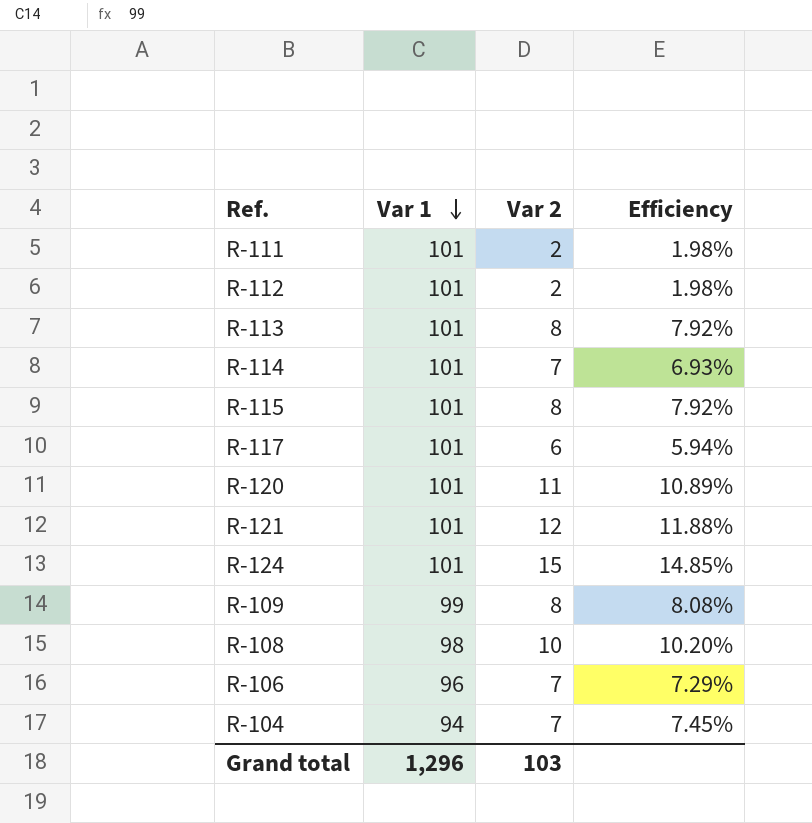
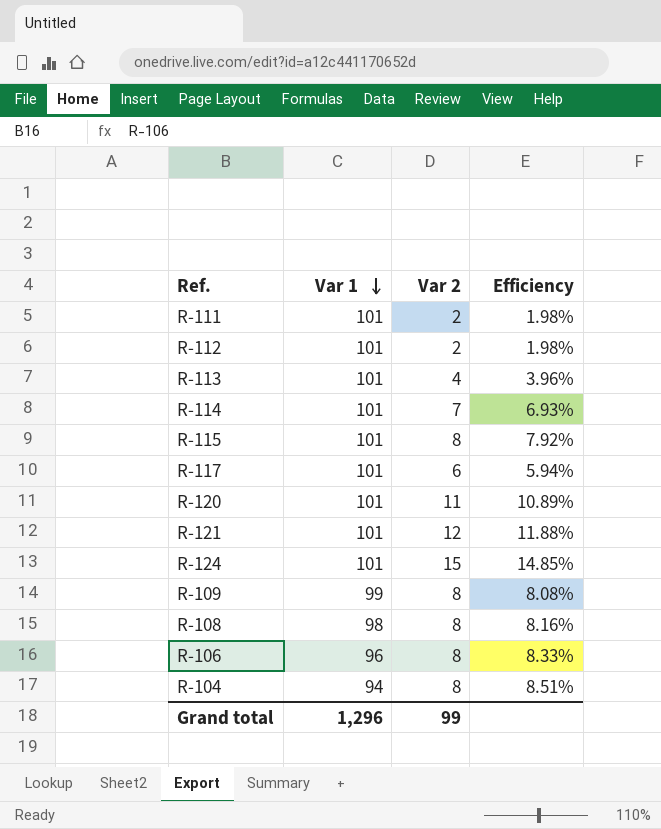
R-113 | Var 2: 8 -> 4
R-113 | Efficiency: 7.92% -> 3.96%
R-108 | Var 2: 10 -> 8
R-108 | Efficiency: 10.20% -> 8.16%
R-106 | Var 2: 7 -> 8
R-106 | Efficiency: 7.29% -> 8.33%
R-104 | Var 2: 7 -> 8
R-104 | Efficiency: 7.45% -> 8.51%
Grand total | Var 2: 103 -> 99

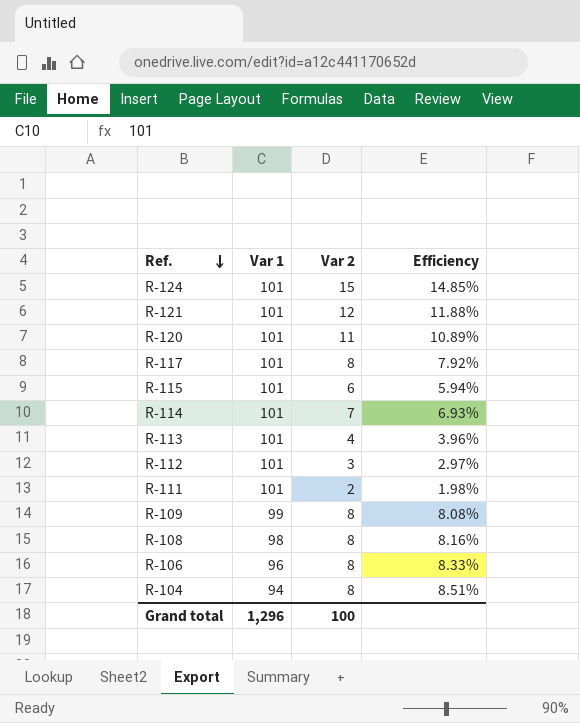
row order: Var 1 descending -> Ref. descending
R-117 | Var 2: 6 -> 8
R-117 | Efficiency: 5.94% -> 7.92%
R-115 | Var 2: 8 -> 6
R-115 | Efficiency: 7.92% -> 5.94%
R-112 | Var 2: 2 -> 3
R-112 | Efficiency: 1.98% -> 2.97%
Grand total | Var 2: 99 -> 100

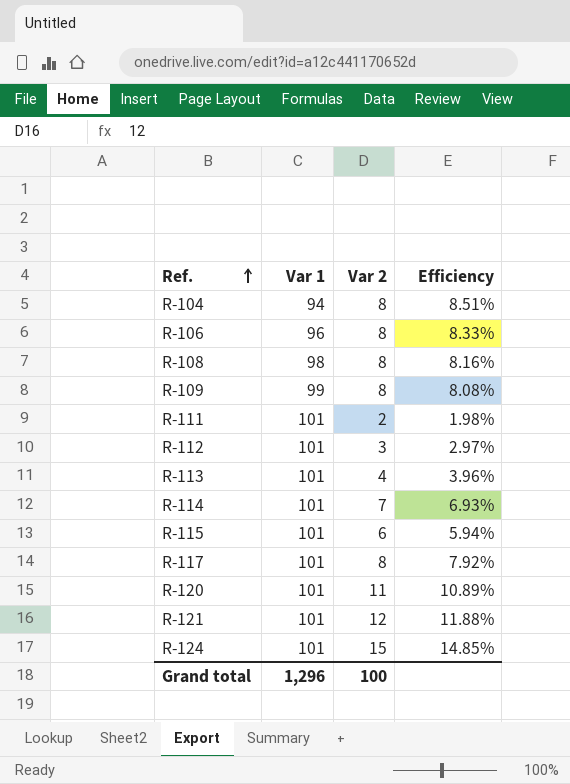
row order: Ref. descending -> Ref. ascending

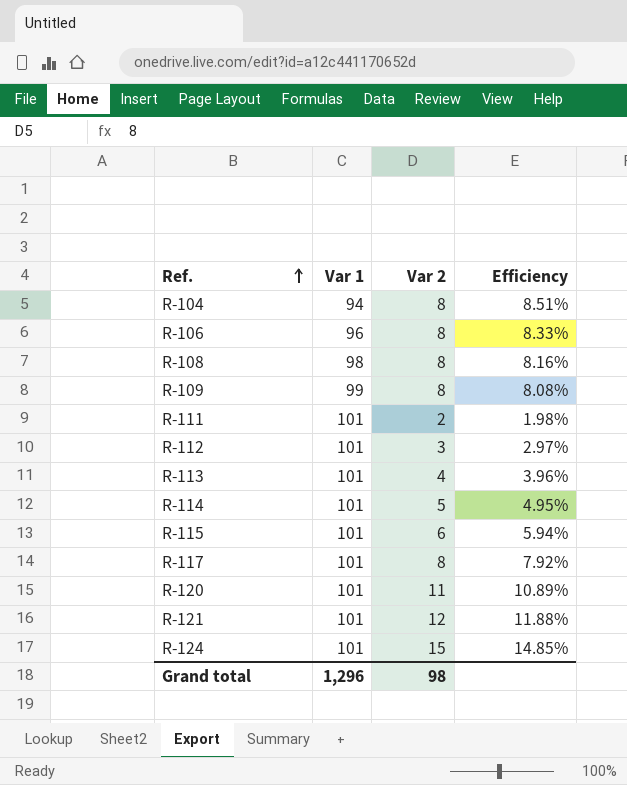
R-114 | Var 2: 7 -> 5
R-114 | Efficiency: 6.93% -> 4.95%
Grand total | Var 2: 100 -> 98

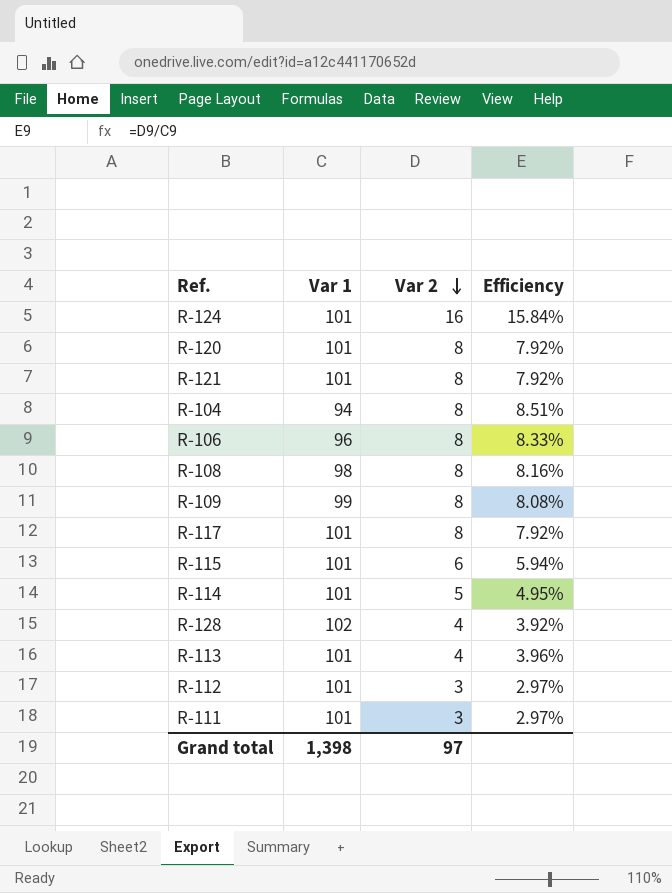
row order: Ref. ascending -> Var 2 descending
R-124 | Var 2: 15 -> 16
R-124 | Efficiency: 14.85% -> 15.84%
R-120 | Var 2: 11 -> 8
R-120 | Efficiency: 10.89% -> 7.92%
R-121 | Var 2: 12 -> 8
R-121 | Efficiency: 11.88% -> 7.92%
row R-128: none -> 102 | 4 | 3.92%
R-111 | Var 2: 2 -> 3
R-111 | Efficiency: 1.98% -> 2.97%
Grand total | Var 1: 1,296 -> 1,398
Grand total | Var 2: 98 -> 97

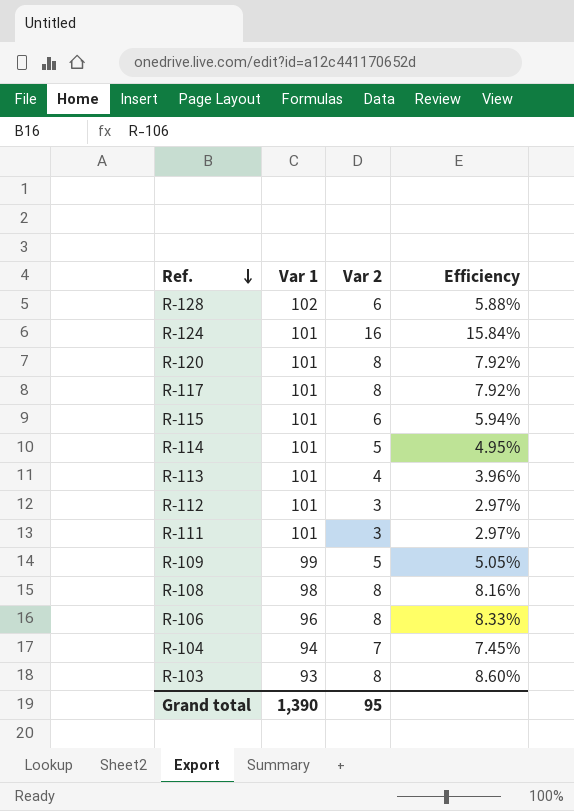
row order: Var 2 descending -> Ref. descending
row R-121: 101 | 8 | 7.92% -> none
R-128 | Var 2: 4 -> 6
R-128 | Efficiency: 3.92% -> 5.88%
R-109 | Var 2: 8 -> 5
R-109 | Efficiency: 8.08% -> 5.05%
R-104 | Var 2: 8 -> 7
R-104 | Efficiency: 8.51% -> 7.45%
row R-103: none -> 93 | 8 | 8.60%
Grand total | Var 1: 1,398 -> 1,390
Grand total | Var 2: 97 -> 95

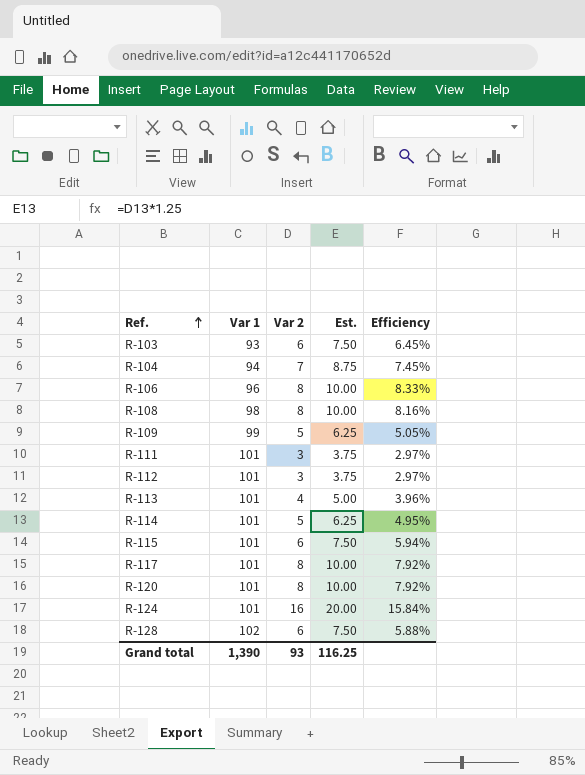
row order: Ref. descending -> Ref. ascending
column Est. | formula: none -> [Var 2] * 1.25
R-103 | Var 2: 8 -> 6
R-103 | Efficiency: 8.60% -> 6.45%
Grand total | Var 2: 95 -> 93

